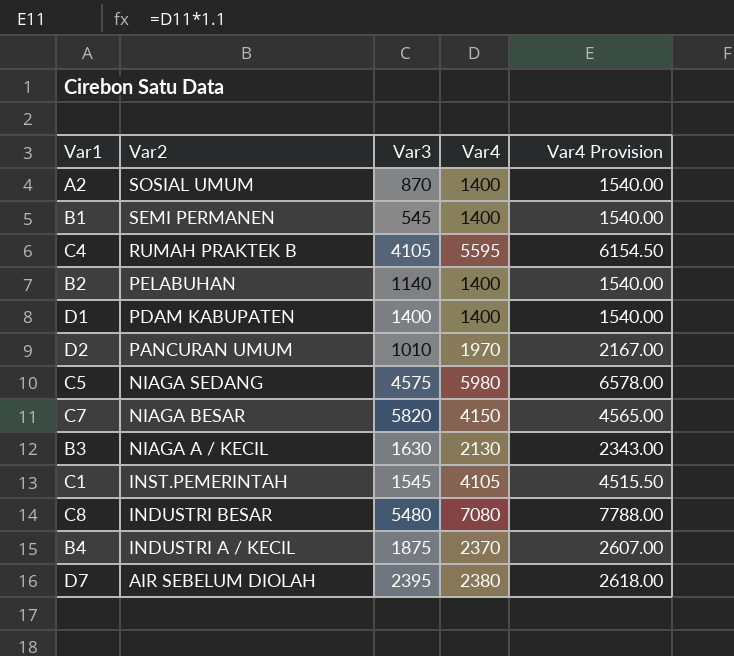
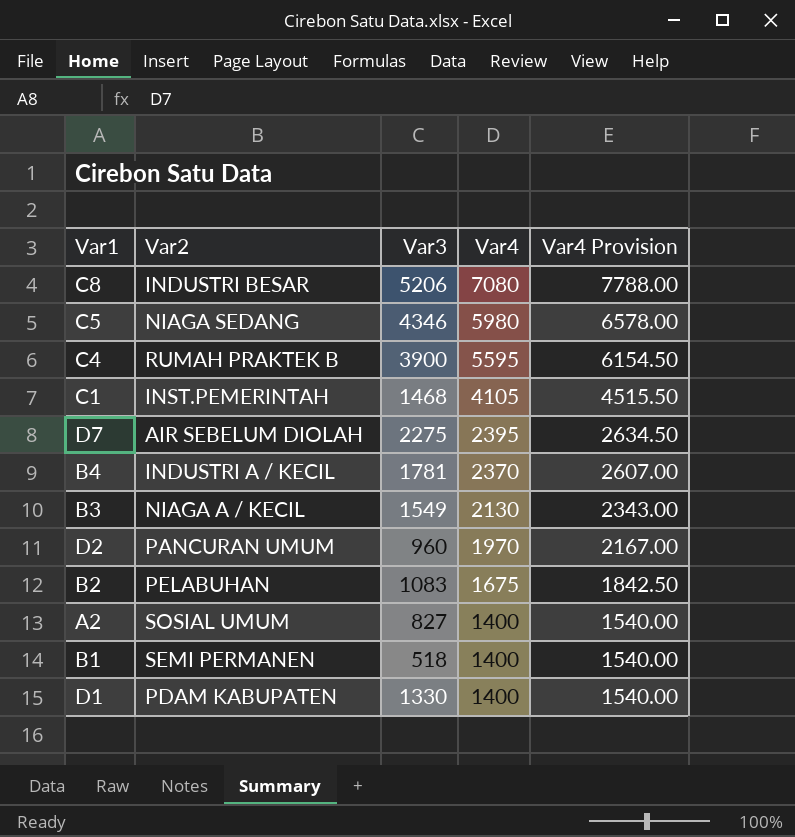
row order: Var2 descending -> Var4 descending
row C7: NIAGA BESAR | 5820 | 4150 | 4565.00 -> none
C8 | Var3: 5480 -> 5206
C5 | Var3: 4575 -> 4346
C4 | Var3: 4105 -> 3900
C1 | Var3: 1545 -> 1468
D7 | Var3: 2395 -> 2275
D7 | Var4: 2380 -> 2395
D7 | Var4 Provision: 2618.00 -> 2634.50
B4 | Var3: 1875 -> 1781
B3 | Var3: 1630 -> 1549
D2 | Var3: 1010 -> 960
B2 | Var3: 1140 -> 1083
B2 | Var4: 1400 -> 1675
B2 | Var4 Provision: 1540.00 -> 1842.50
A2 | Var3: 870 -> 827
B1 | Var3: 545 -> 518
D1 | Var3: 1400 -> 1330

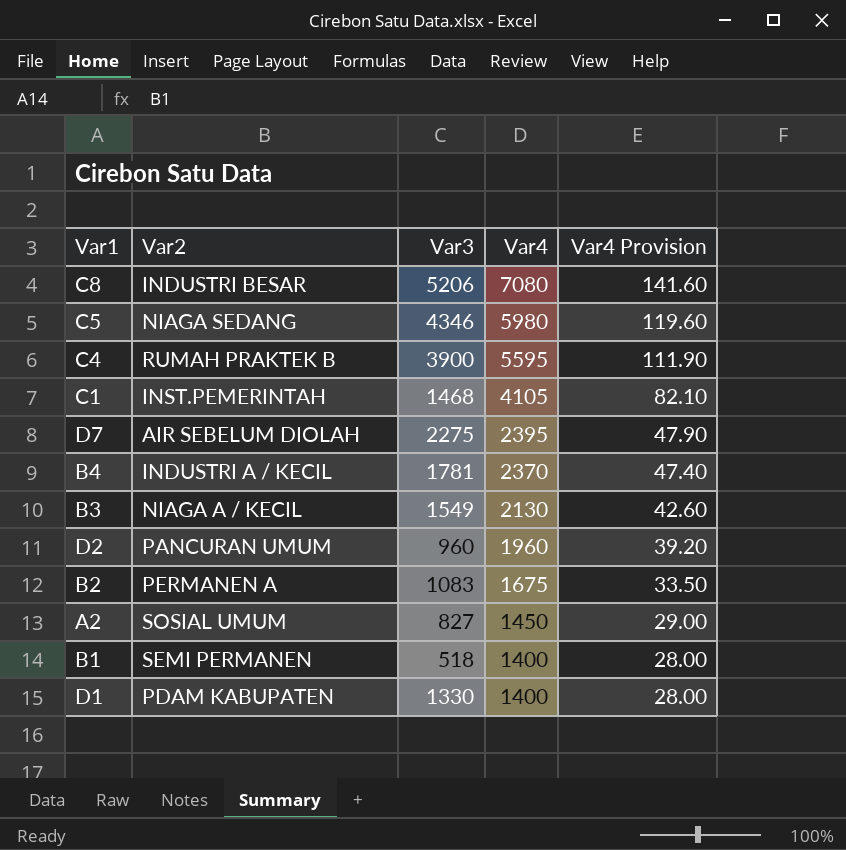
column Var4 Provision | formula: [Var4] * 1.1 -> [Var4] * 0.02
D2 | Var4: 1970 -> 1960
B2 | Var2: PELABUHAN -> PERMANEN A
A2 | Var4: 1400 -> 1450

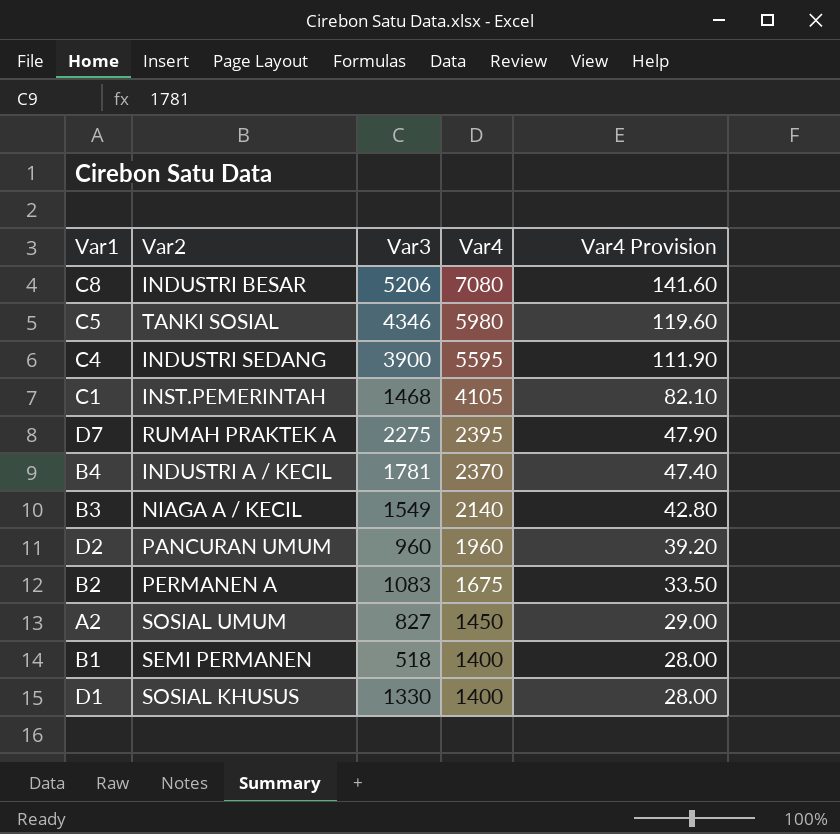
C5 | Var2: NIAGA SEDANG -> TANKI SOSIAL
C4 | Var2: RUMAH PRAKTEK B -> INDUSTRI SEDANG
D7 | Var2: AIR SEBELUM DIOLAH -> RUMAH PRAKTEK A
B3 | Var4: 2130 -> 2140
B3 | Var4 Provision: 42.60 -> 42.80
D1 | Var2: PDAM KABUPATEN -> SOSIAL KHUSUS

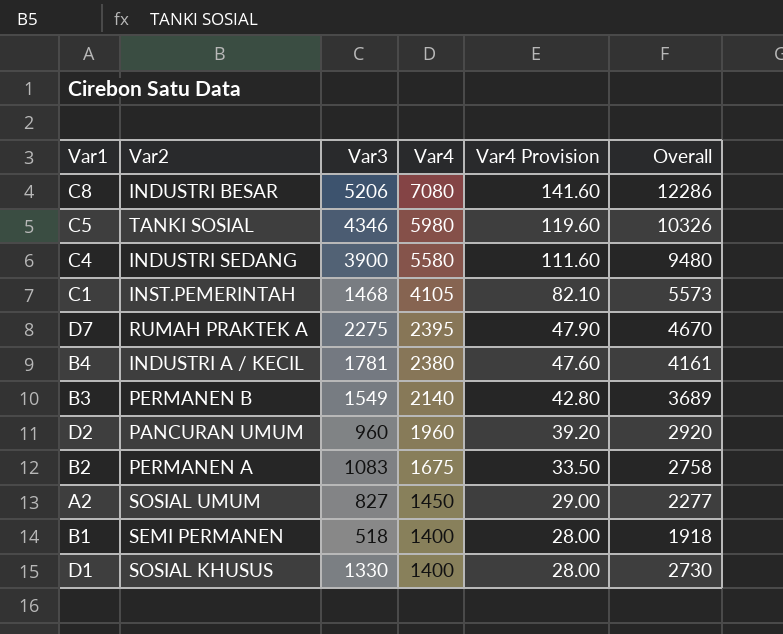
column Overall | formula: none -> [Var3] + [Var4]
C4 | Var4: 5595 -> 5580
C4 | Var4 Provision: 111.90 -> 111.60
B4 | Var4: 2370 -> 2380
B4 | Var4 Provision: 47.40 -> 47.60
B3 | Var2: NIAGA A / KECIL -> PERMANEN B

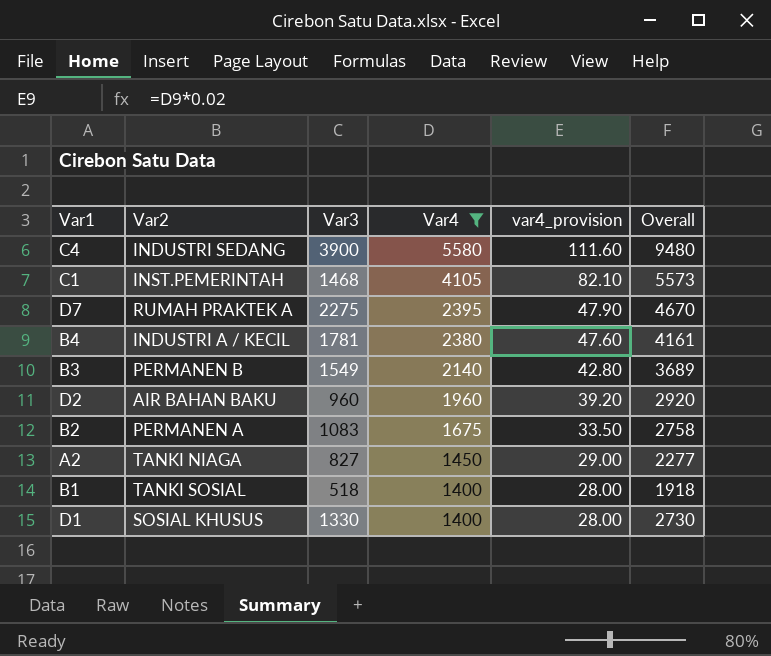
filter: none -> Var4 <= 5580
column name: Var4 Provision -> var4_provision
D2 | Var2: PANCURAN UMUM -> AIR BAHAN BAKU
A2 | Var2: SOSIAL UMUM -> TANKI NIAGA
B1 | Var2: SEMI PERMANEN -> TANKI SOSIAL

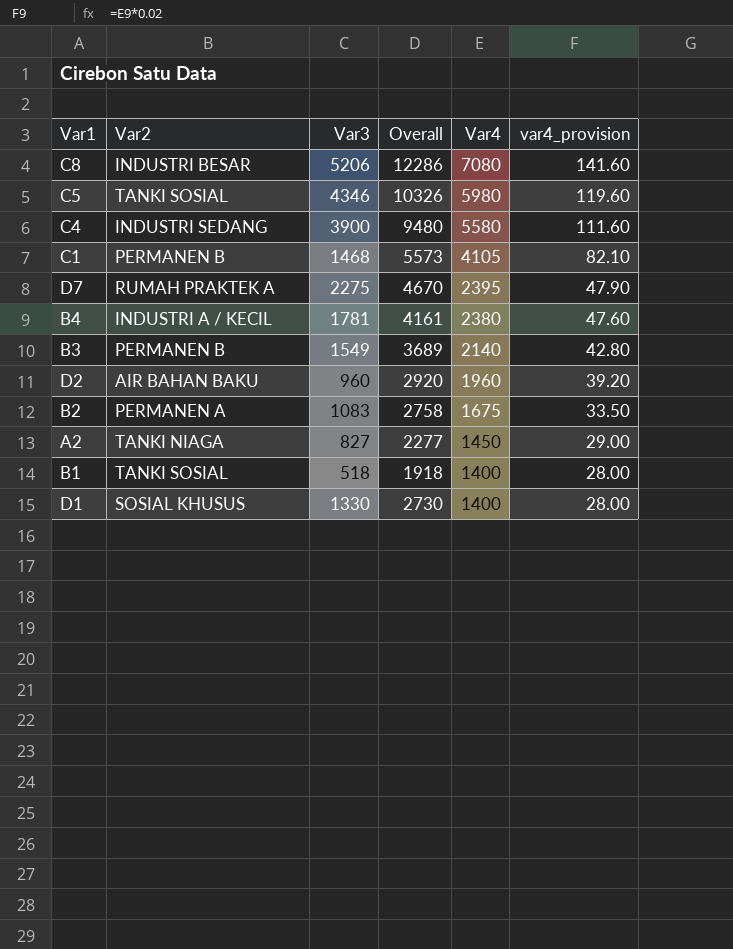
filter: Var4 <= 5580 -> none
column Overall | position: 6 -> 4
C1 | Var2: INST.PEMERINTAH -> PERMANEN B

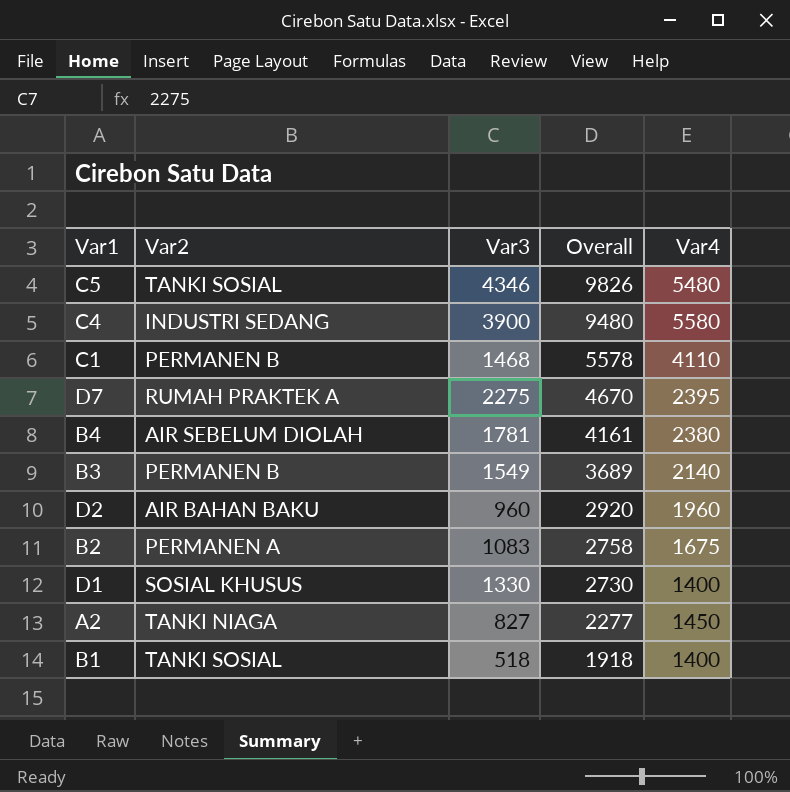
row order: Var4 descending -> Overall descending
column var4_provision | formula: [Var4] * 0.02 -> none
row C8: INDUSTRI BESAR | 5206 | 12286 | 7080 | 141.60 -> none
C5 | Overall: 10326 -> 9826
C5 | Var4: 5980 -> 5480
C1 | Overall: 5573 -> 5578
C1 | Var4: 4105 -> 4110
B4 | Var2: INDUSTRI A / KECIL -> AIR SEBELUM DIOLAH

